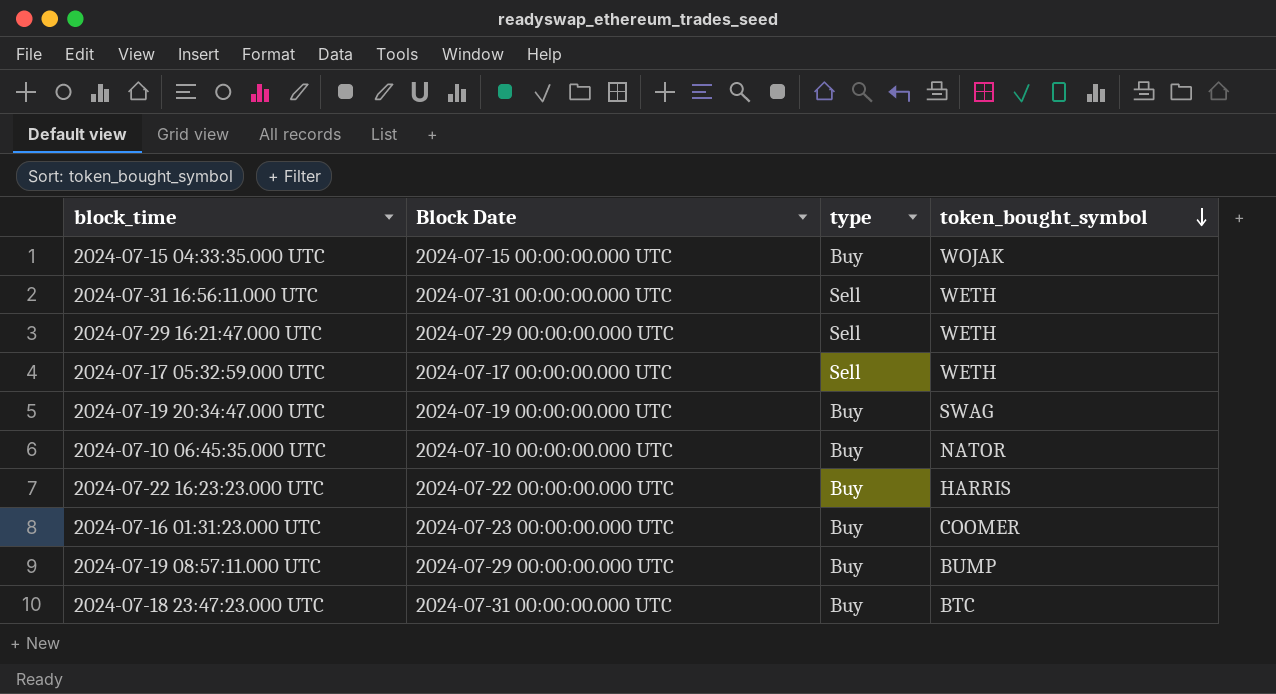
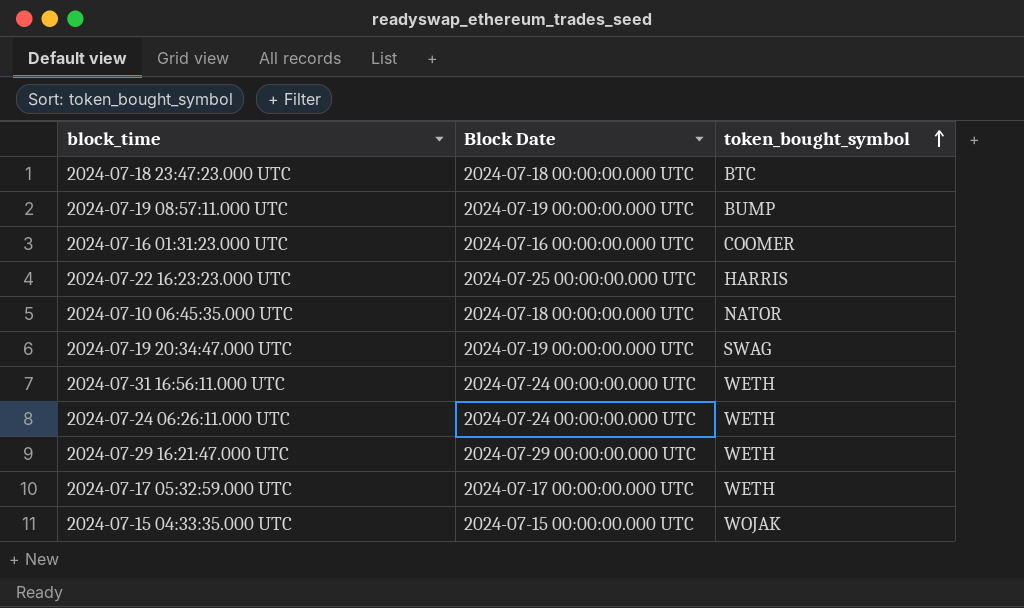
row order: token_bought_symbol descending -> token_bought_symbol ascending
column type | position: 3 -> none
2024-07-18 23:47:23.000 UTC | Block Date: 2024-07-31 00:00:00.000 UTC -> 2024-07-18 00:00:00.000 UTC
2024-07-19 08:57:11.000 UTC | Block Date: 2024-07-29 00:00:00.000 UTC -> 2024-07-19 00:00:00.000 UTC
2024-07-16 01:31:23.000 UTC | Block Date: 2024-07-23 00:00:00.000 UTC -> 2024-07-16 00:00:00.000 UTC
2024-07-22 16:23:23.000 UTC | Block Date: 2024-07-22 00:00:00.000 UTC -> 2024-07-25 00:00:00.000 UTC
2024-07-10 06:45:35.000 UTC | Block Date: 2024-07-10 00:00:00.000 UTC -> 2024-07-18 00:00:00.000 UTC
2024-07-31 16:56:11.000 UTC | Block Date: 2024-07-31 00:00:00.000 UTC -> 2024-07-24 00:00:00.000 UTC
row 2024-07-24 06:26:11.000 UTC: none -> 2024-07-24 00:00:00.000 UTC | WETH

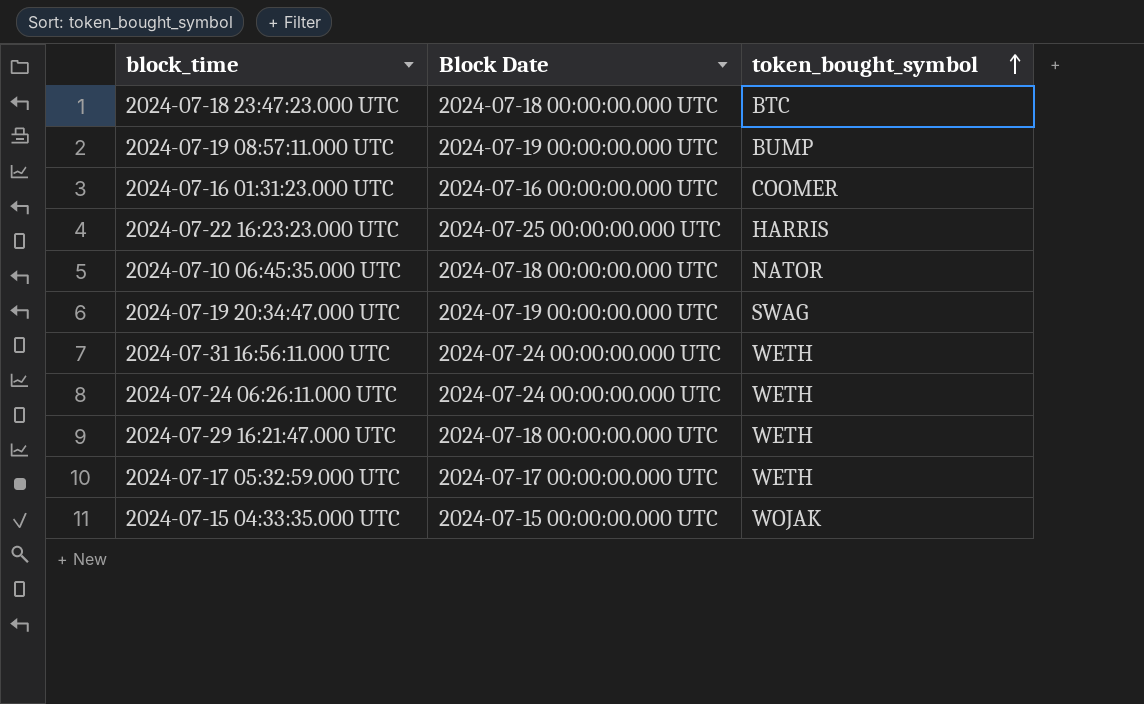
2024-07-29 16:21:47.000 UTC | Block Date: 2024-07-29 00:00:00.000 UTC -> 2024-07-18 00:00:00.000 UTC

